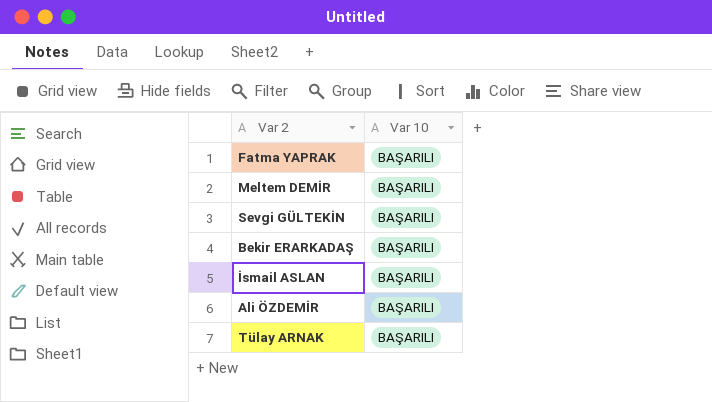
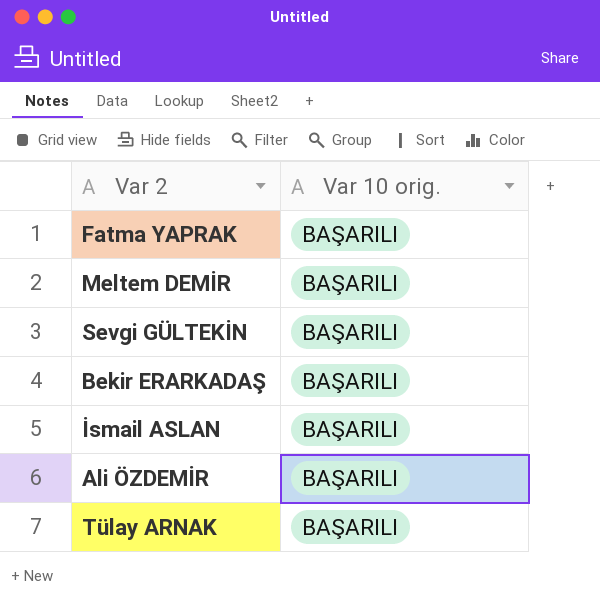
column name: Var 10 -> Var 10 orig.

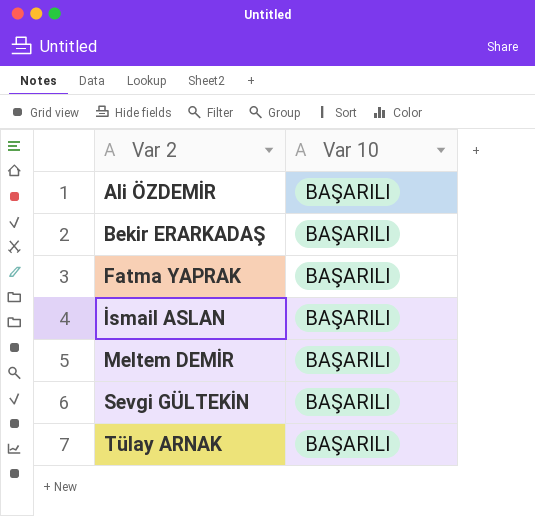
row order: none -> Var 2 ascending
column name: Var 10 orig. -> Var 10

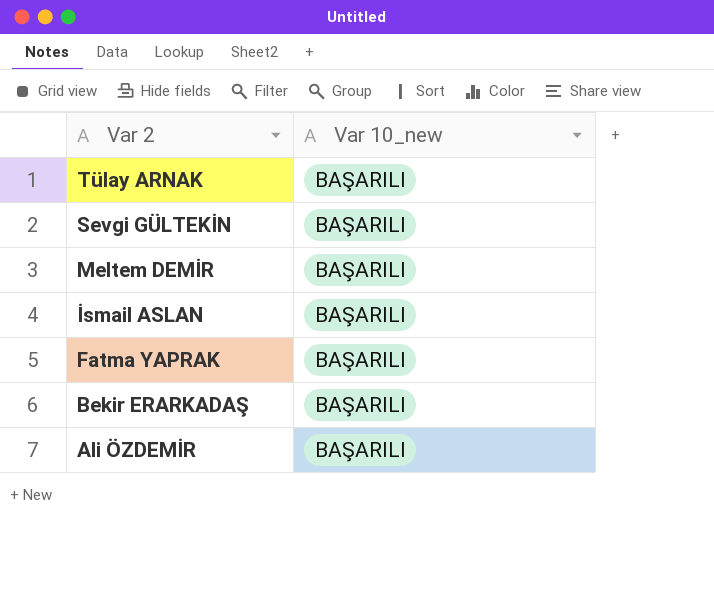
row order: Var 2 ascending -> Var 2 descending
column name: Var 10 -> Var 10_new

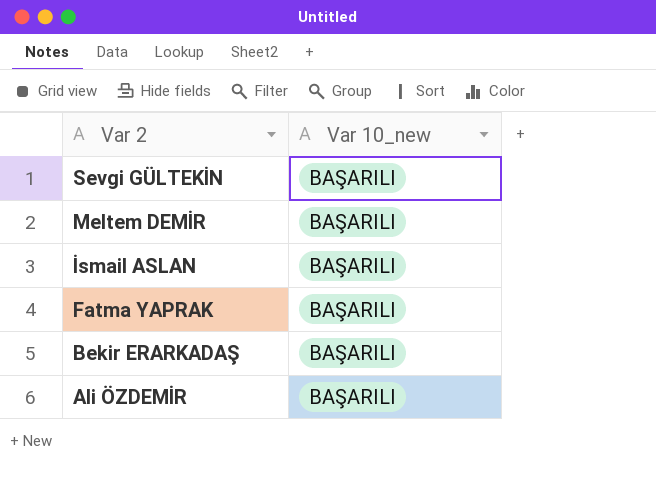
row Tülay ARNAK: BAŞARILI -> none

